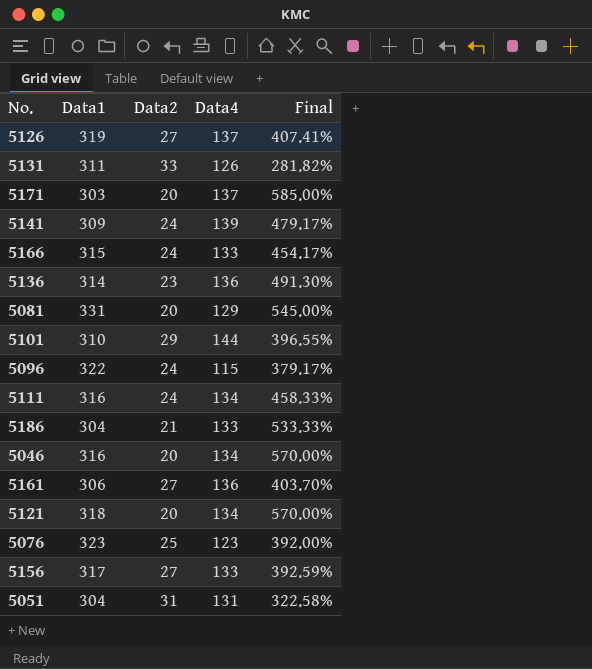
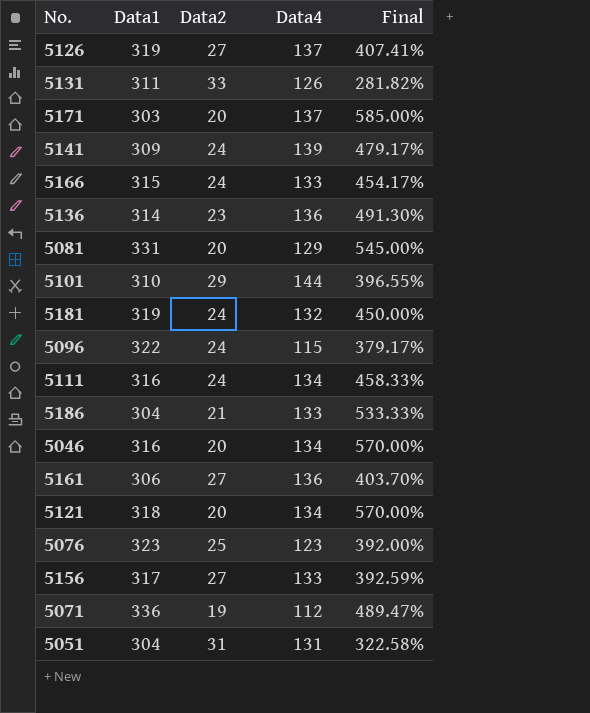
row 5181: none -> 319 | 24 | 132 | 450.00%
row 5071: none -> 336 | 19 | 112 | 489.47%

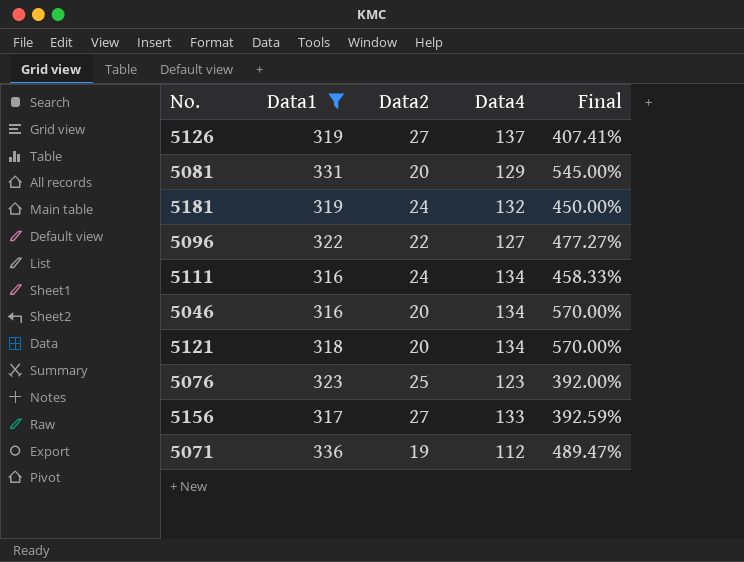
filter: none -> Data1 >= 316
5096 | Data2: 24 -> 22
5096 | Data4: 115 -> 127
5096 | Final: 379.17% -> 477.27%

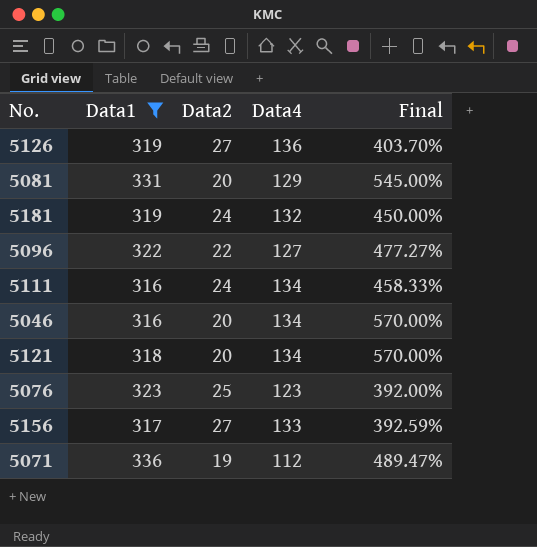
5126 | Data4: 137 -> 136
5126 | Final: 407.41% -> 403.70%

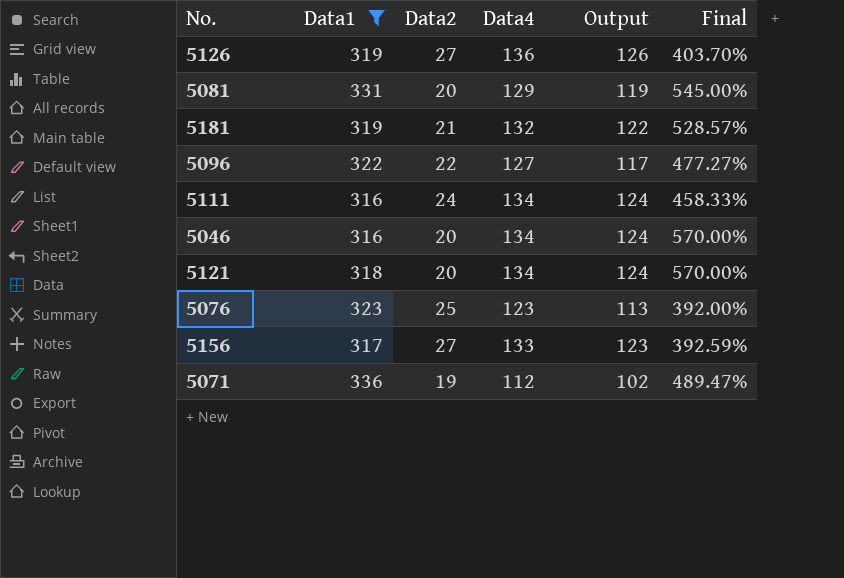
column Output | formula: none -> [Data4] - 10
5181 | Data2: 24 -> 21
5181 | Final: 450.00% -> 528.57%

